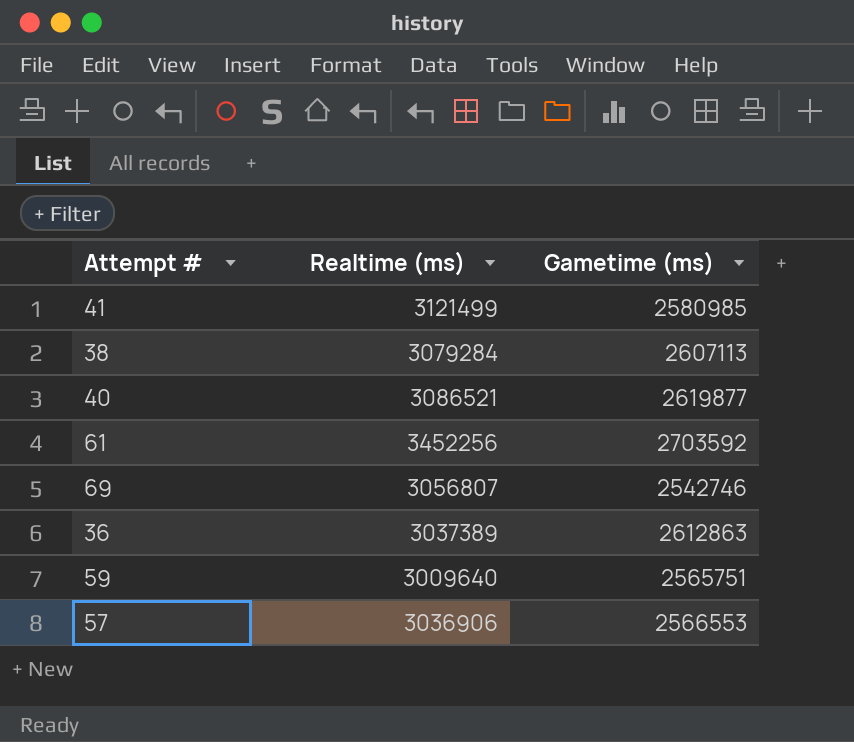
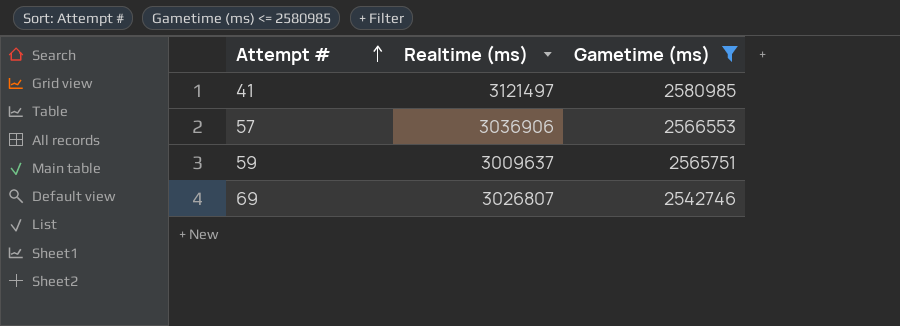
filter: none -> Gametime (ms) <= 2580985
row order: none -> Attempt # ascending
41 | Realtime (ms): 3121499 -> 3121497
59 | Realtime (ms): 3009640 -> 3009637
69 | Realtime (ms): 3056807 -> 3026807

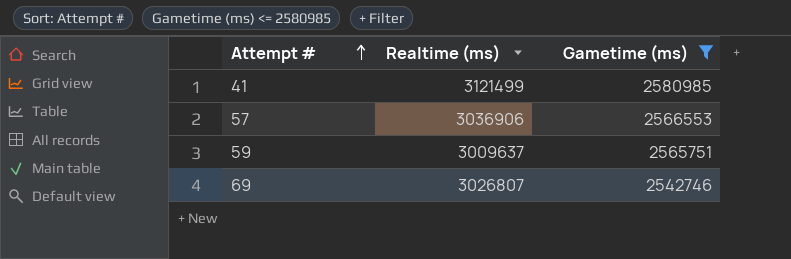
41 | Realtime (ms): 3121497 -> 3121499

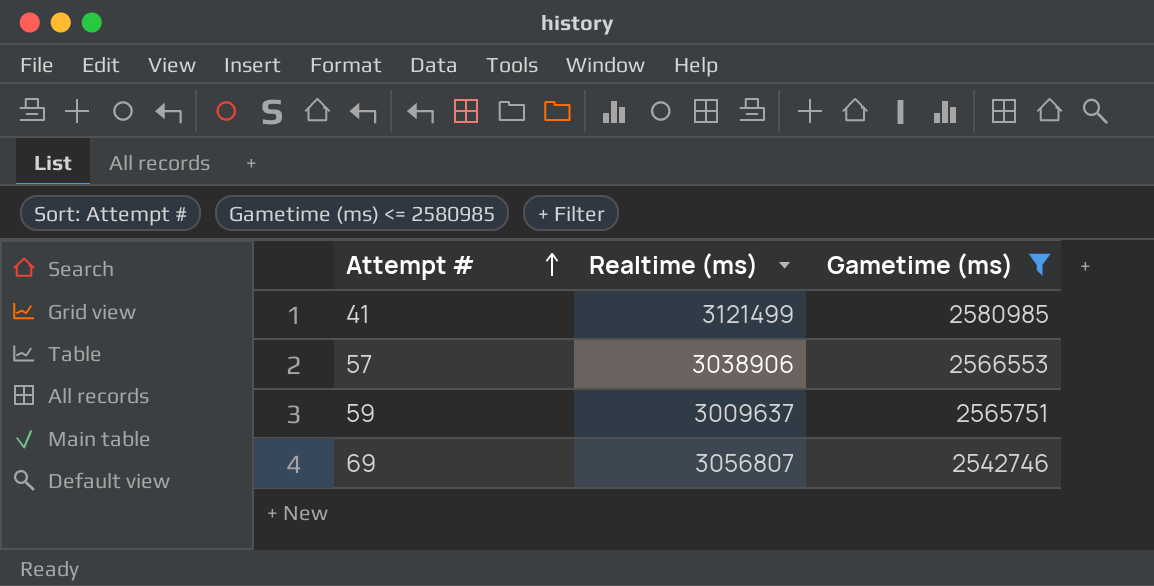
57 | Realtime (ms): 3036906 -> 3038906
69 | Realtime (ms): 3026807 -> 3056807

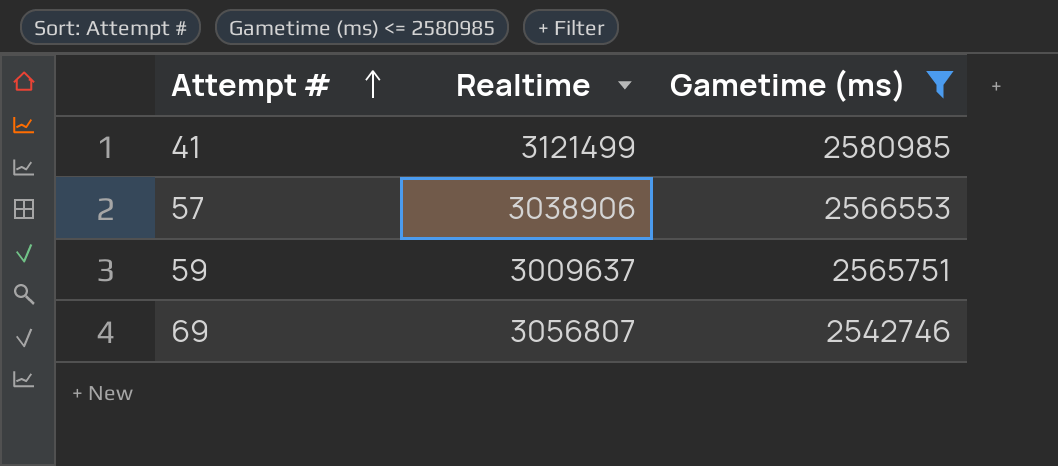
column name: Realtime (ms) -> Realtime

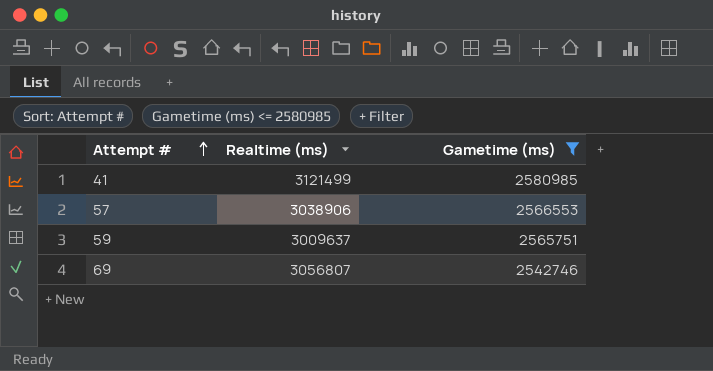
column name: Realtime -> Realtime (ms)

